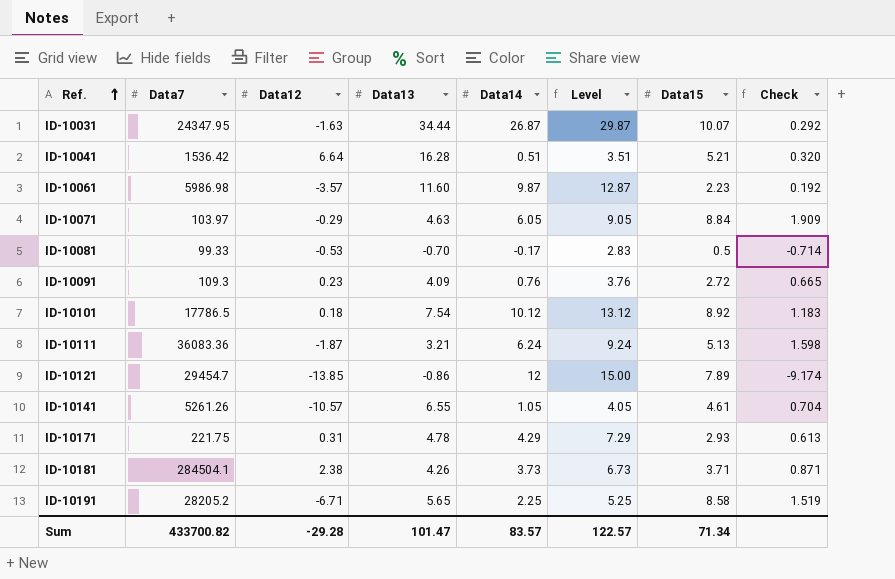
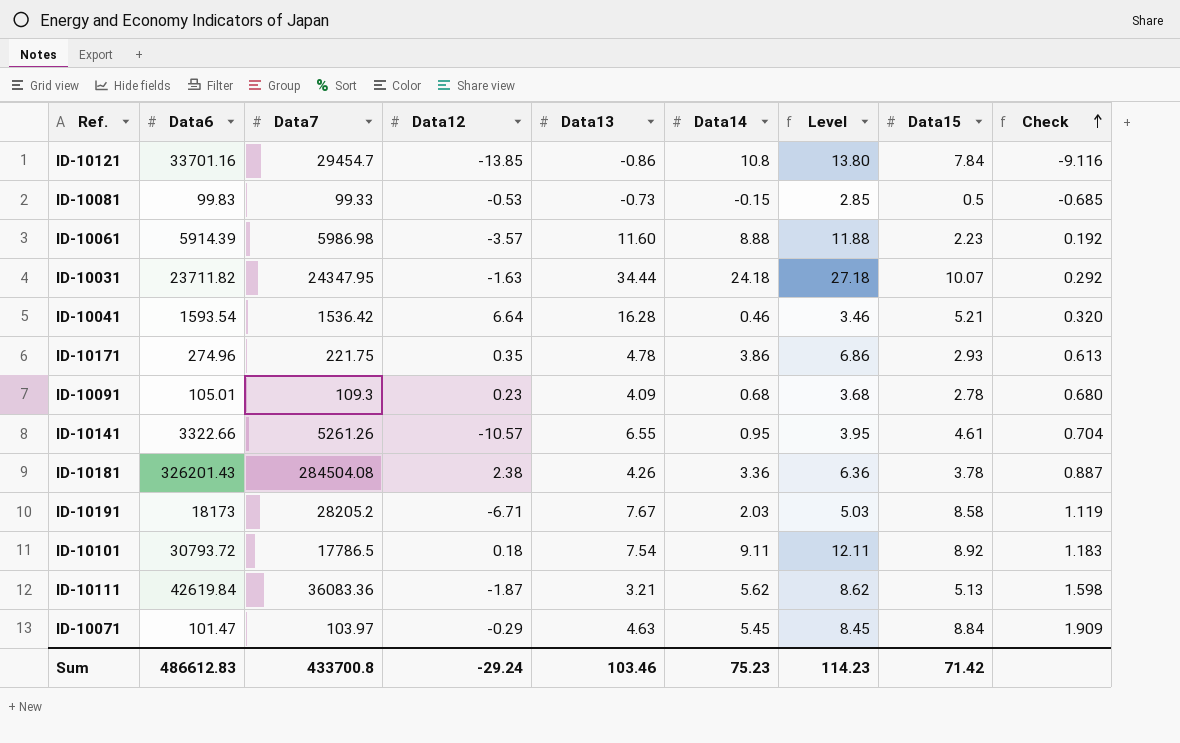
row order: Ref. ascending -> Check ascending
column Data6 | position: none -> 2
ID-10121 | Data14: 12 -> 10.8
ID-10121 | Level: 15.00 -> 13.80
ID-10121 | Data15: 7.89 -> 7.84
ID-10121 | Check: -9.174 -> -9.116
ID-10081 | Data13: -0.70 -> -0.73
ID-10081 | Data14: -0.17 -> -0.15
ID-10081 | Level: 2.83 -> 2.85
ID-10081 | Check: -0.714 -> -0.685
ID-10061 | Data14: 9.87 -> 8.88
ID-10061 | Level: 12.87 -> 11.88
ID-10031 | Data14: 26.87 -> 24.18
ID-10031 | Level: 29.87 -> 27.18
ID-10041 | Data14: 0.51 -> 0.46
ID-10041 | Level: 3.51 -> 3.46
ID-10171 | Data12: 0.31 -> 0.35
ID-10171 | Data14: 4.29 -> 3.86
ID-10171 | Level: 7.29 -> 6.86
ID-10091 | Data14: 0.76 -> 0.68
ID-10091 | Level: 3.76 -> 3.68
ID-10091 | Data15: 2.72 -> 2.78
ID-10091 | Check: 0.665 -> 0.680
ID-10141 | Data14: 1.05 -> 0.95
ID-10141 | Level: 4.05 -> 3.95
ID-10181 | Data7: 284504.1 -> 284504.08
ID-10181 | Data14: 3.73 -> 3.36
ID-10181 | Level: 6.73 -> 6.36
ID-10181 | Data15: 3.71 -> 3.78
ID-10181 | Check: 0.871 -> 0.887
ID-10191 | Data13: 5.65 -> 7.67
ID-10191 | Data14: 2.25 -> 2.03
ID-10191 | Level: 5.25 -> 5.03
ID-10191 | Check: 1.519 -> 1.119
ID-10101 | Data14: 10.12 -> 9.11
ID-10101 | Level: 13.12 -> 12.11
ID-10111 | Data14: 6.24 -> 5.62
ID-10111 | Level: 9.24 -> 8.62
ID-10071 | Data14: 6.05 -> 5.45
ID-10071 | Level: 9.05 -> 8.45
Sum | Data7: 433700.82 -> 433700.8
Sum | Data12: -29.28 -> -29.24
Sum | Data13: 101.47 -> 103.46
Sum | Data14: 83.57 -> 75.23
Sum | Level: 122.57 -> 114.23
Sum | Data15: 71.34 -> 71.42

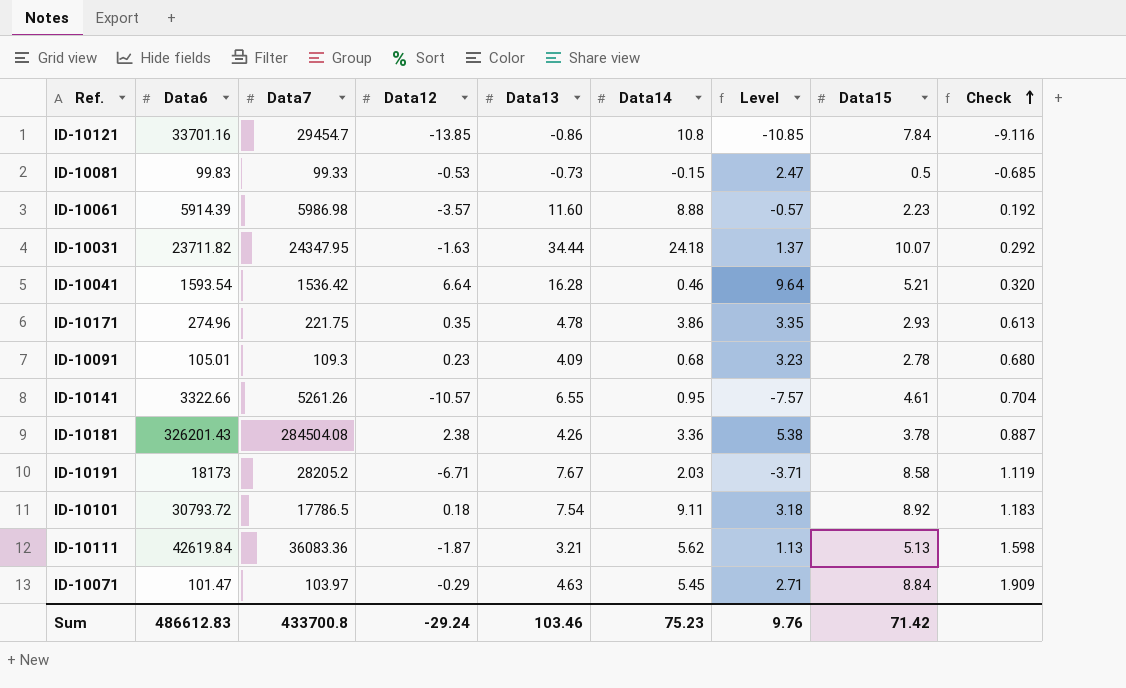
column Level | formula: [Data14] + 3 -> [Data12] + 3
Sum | Level: 114.23 -> 9.76

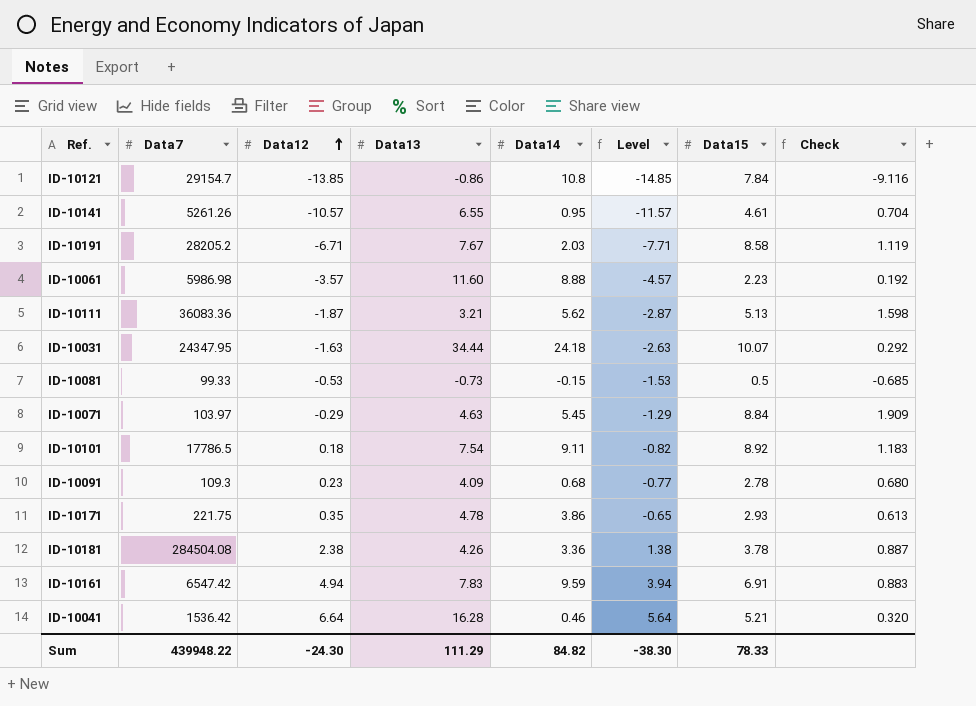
row order: Check ascending -> Data12 ascending
column Data6 | position: 2 -> none
column Level | formula: [Data12] + 3 -> [Data12] - 1
ID-10121 | Data7: 29454.7 -> 29154.7
row ID-10161: none -> 6547.42 | 4.94 | 7.83 | 9.59 | 3.94 | 6.91 | 0.883
Sum | Data7: 433700.8 -> 439948.22
Sum | Data12: -29.24 -> -24.30
Sum | Data13: 103.46 -> 111.29
Sum | Data14: 75.23 -> 84.82
Sum | Level: 9.76 -> -38.30
Sum | Data15: 71.42 -> 78.33

